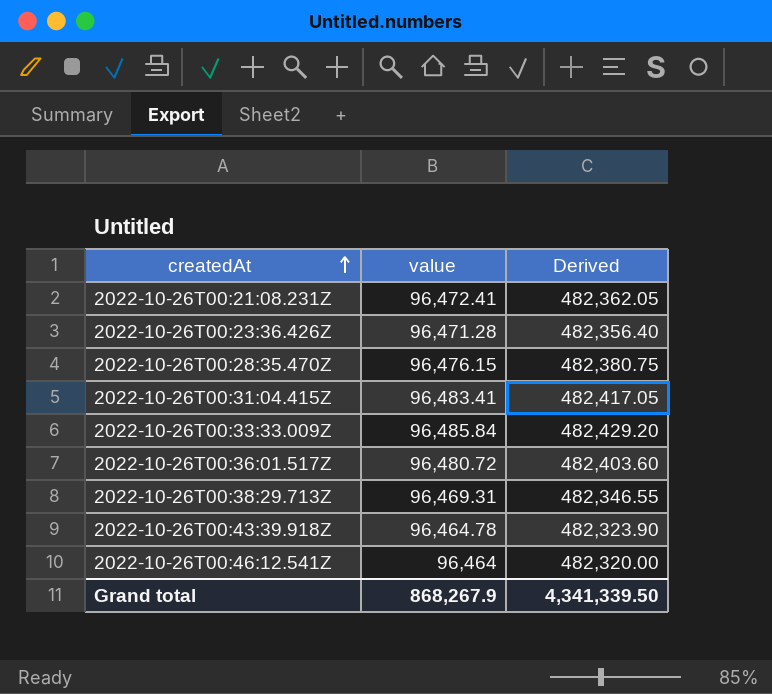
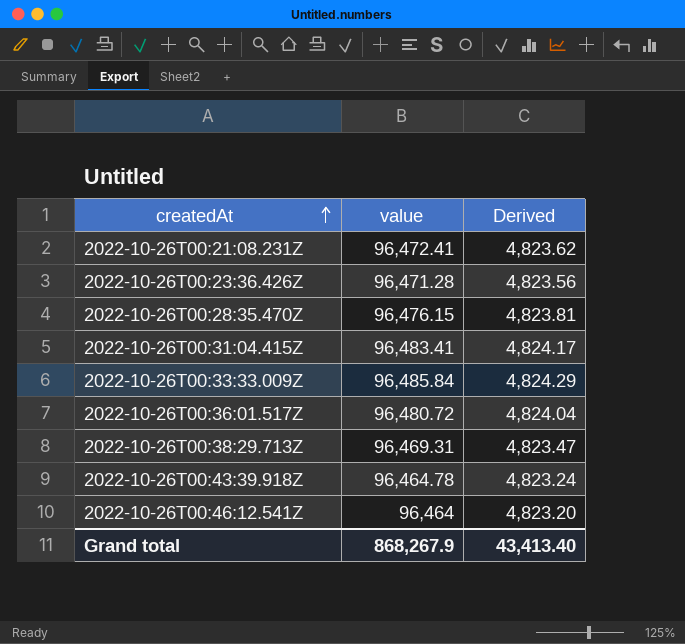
column Derived | formula: [value] * 5 -> [value] * 0.05
Grand total | Derived: 4,341,339.50 -> 43,413.40

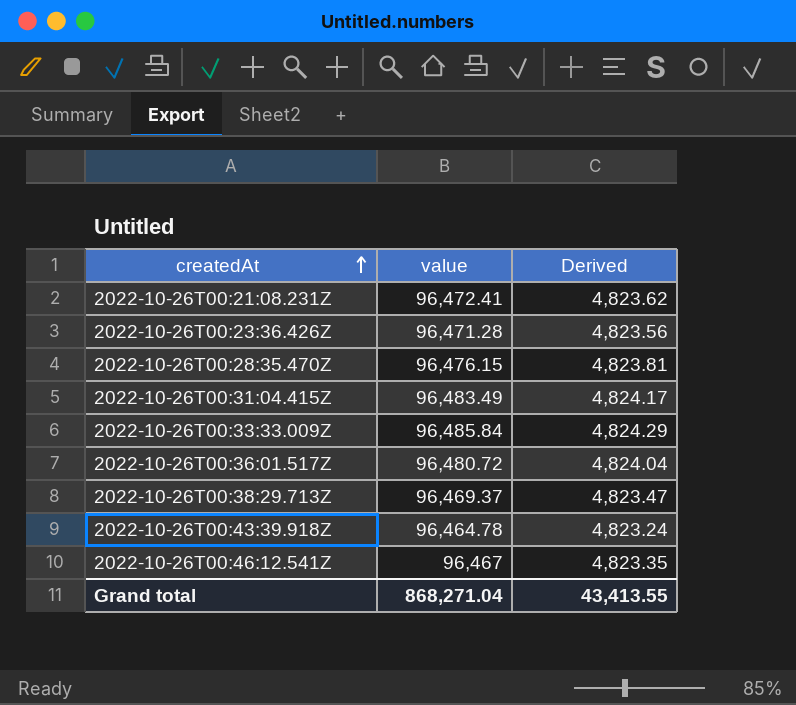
2022-10-26T00:31:04.415Z | value: 96,483.41 -> 96,483.49
2022-10-26T00:38:29.713Z | value: 96,469.31 -> 96,469.37
2022-10-26T00:46:12.541Z | value: 96,464 -> 96,467
2022-10-26T00:46:12.541Z | Derived: 4,823.20 -> 4,823.35
Grand total | value: 868,267.9 -> 868,271.04
Grand total | Derived: 43,413.40 -> 43,413.55

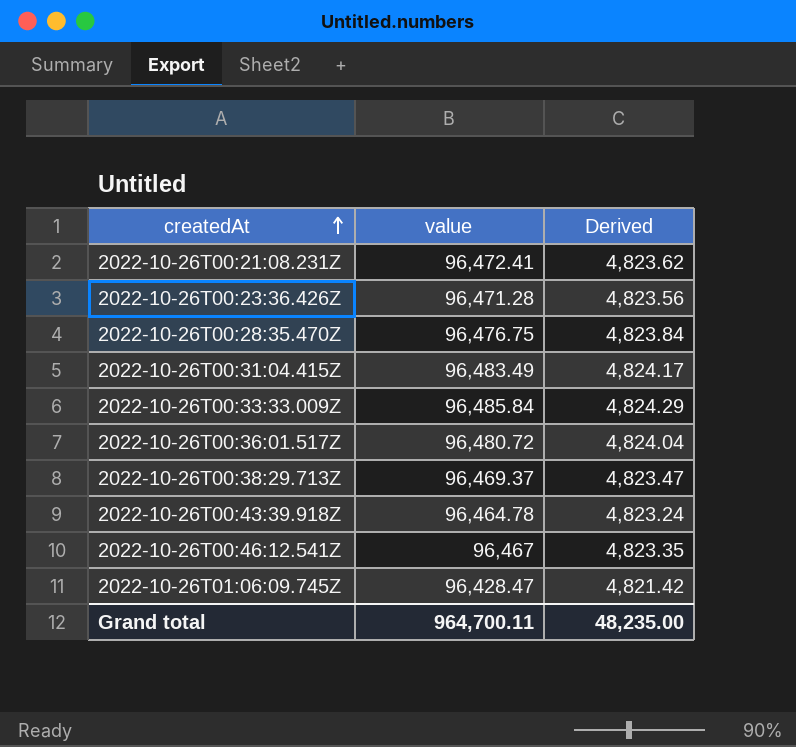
2022-10-26T00:28:35.470Z | value: 96,476.15 -> 96,476.75
2022-10-26T00:28:35.470Z | Derived: 4,823.81 -> 4,823.84
row 2022-10-26T01:06:09.745Z: none -> 96,428.47 | 4,821.42
Grand total | value: 868,271.04 -> 964,700.11
Grand total | Derived: 43,413.55 -> 48,235.00

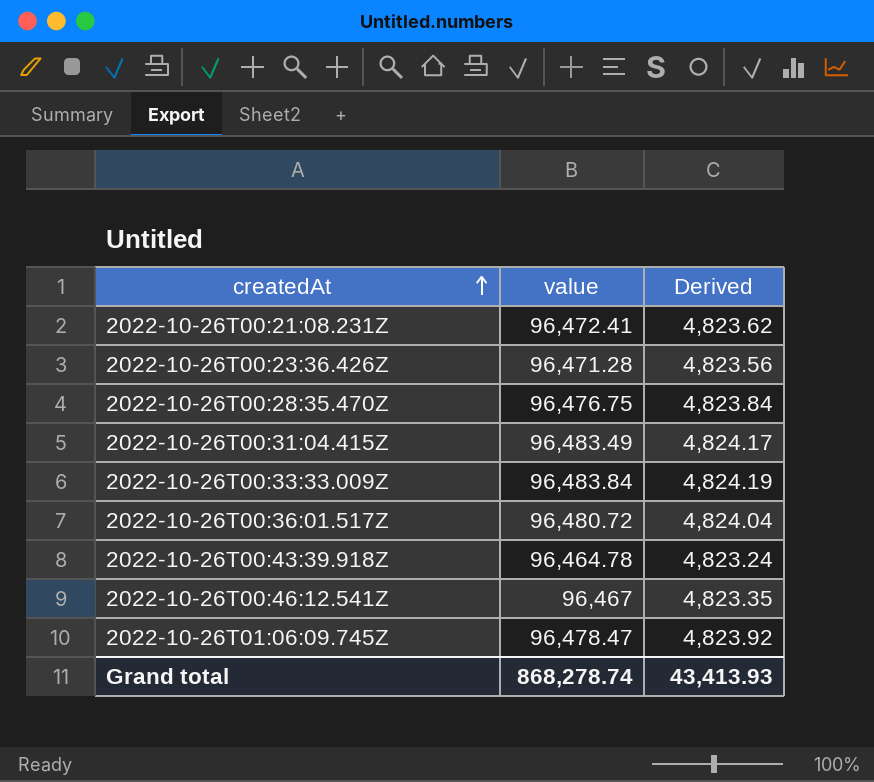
row 2022-10-26T00:38:29.713Z: 96,469.37 | 4,823.47 -> none
2022-10-26T00:33:33.009Z | value: 96,485.84 -> 96,483.84
2022-10-26T00:33:33.009Z | Derived: 4,824.29 -> 4,824.19
2022-10-26T01:06:09.745Z | value: 96,428.47 -> 96,478.47
2022-10-26T01:06:09.745Z | Derived: 4,821.42 -> 4,823.92
Grand total | value: 964,700.11 -> 868,278.74
Grand total | Derived: 48,235.00 -> 43,413.93

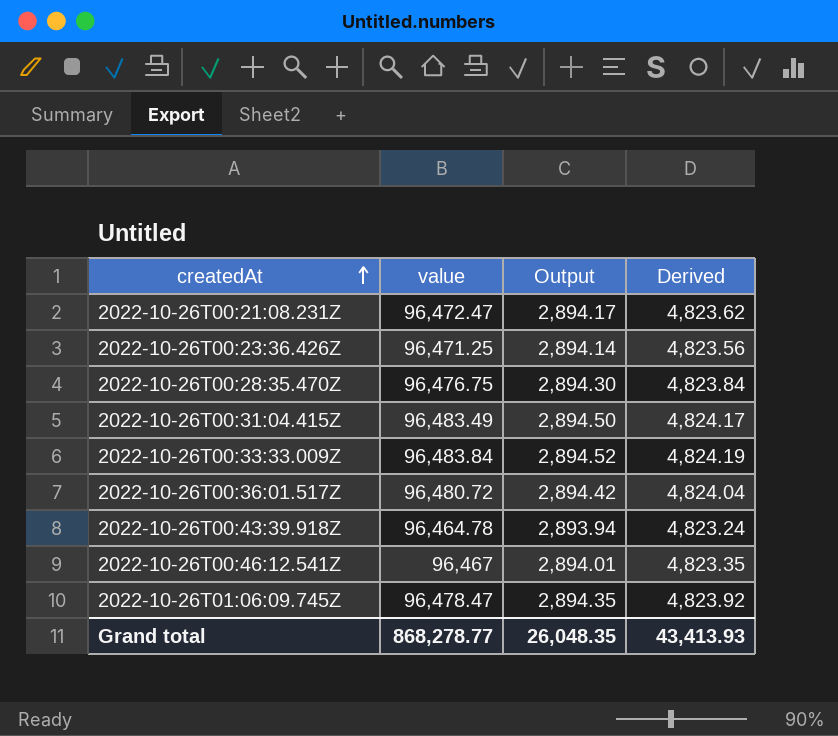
column Output | formula: none -> [value] * 0.03
2022-10-26T00:21:08.231Z | value: 96,472.41 -> 96,472.47
2022-10-26T00:23:36.426Z | value: 96,471.28 -> 96,471.25
Grand total | value: 868,278.74 -> 868,278.77

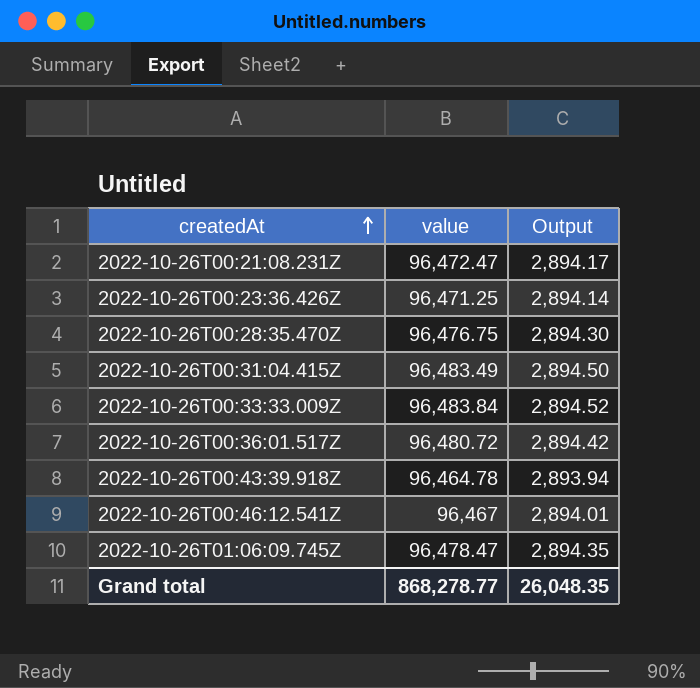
column Derived | formula: [value] * 0.05 -> none

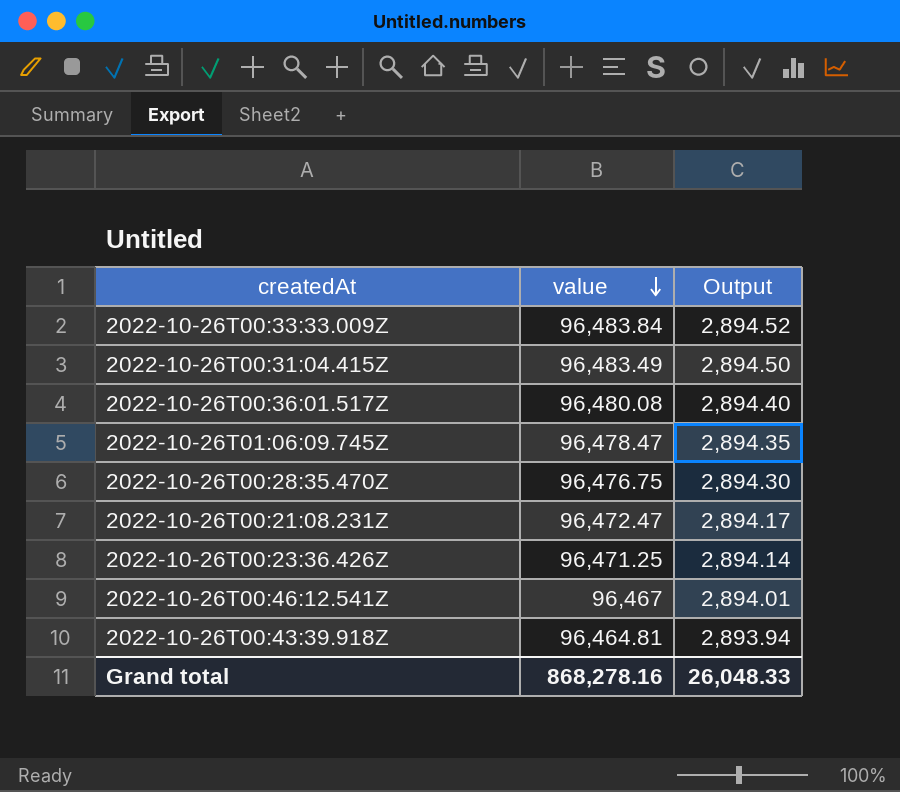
row order: createdAt ascending -> value descending
2022-10-26T00:36:01.517Z | value: 96,480.72 -> 96,480.08
2022-10-26T00:36:01.517Z | Output: 2,894.42 -> 2,894.40
2022-10-26T00:43:39.918Z | value: 96,464.78 -> 96,464.81
Grand total | value: 868,278.77 -> 868,278.16
Grand total | Output: 26,048.35 -> 26,048.33

